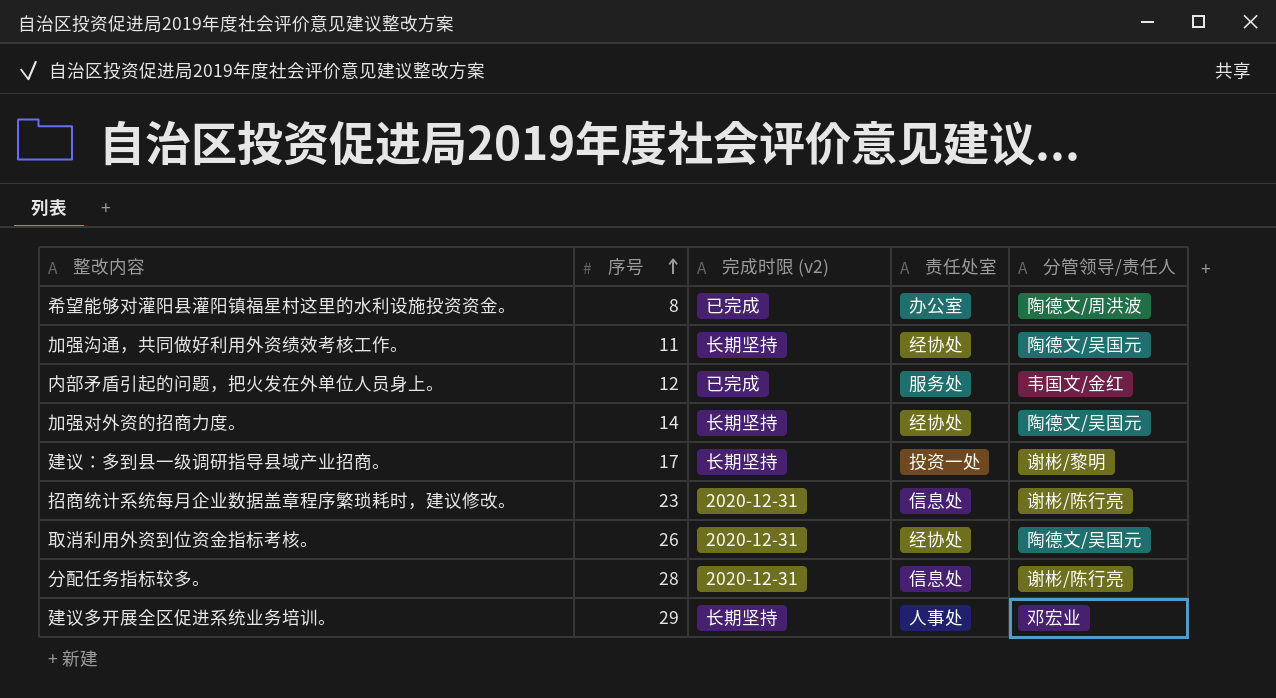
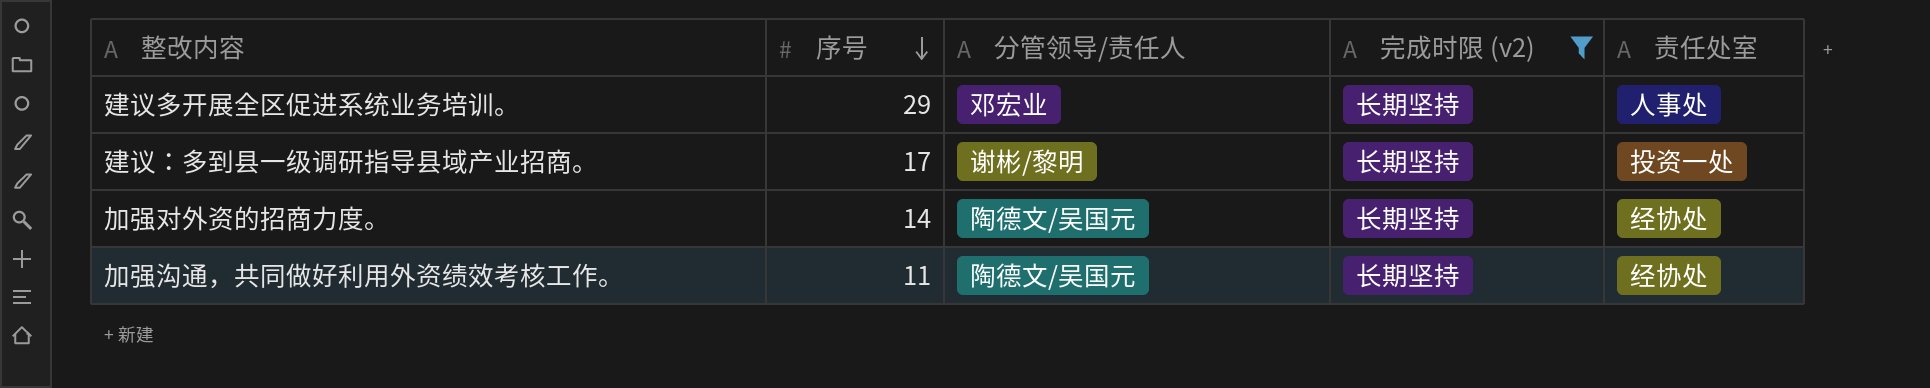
filter: none -> 完成时限 (v2) = 长期坚持
row order: 序号 ascending -> 序号 descending
column 分管领导/责任人 | position: 5 -> 3

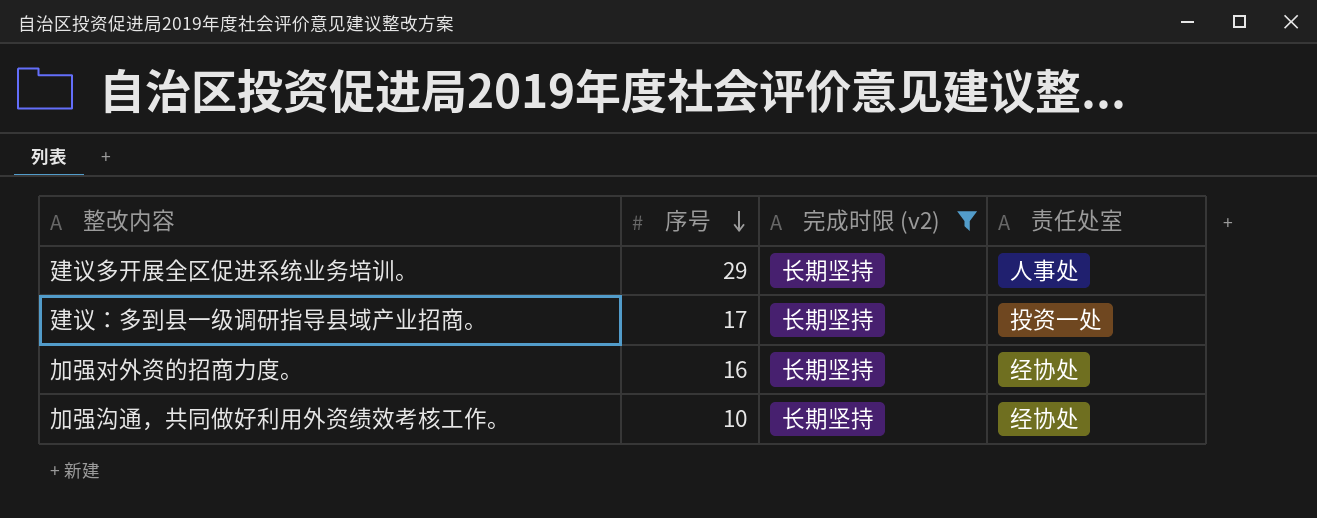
column 分管领导/责任人 | position: 3 -> none
加强对外资的招商力度。 | 序号: 14 -> 16
加强沟通，共同做好利用外资绩效考核工作。 | 序号: 11 -> 10

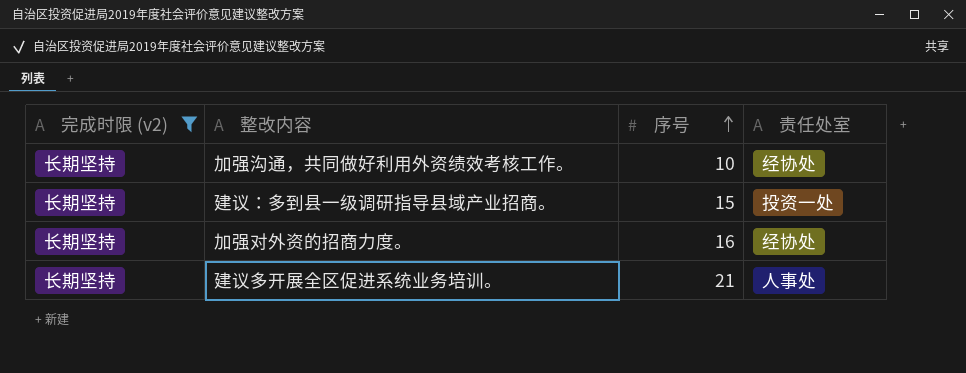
row order: 序号 descending -> 序号 ascending
column 完成时限 (v2) | position: 3 -> 1
建议：多到县一级调研指导县域产业招商。 | 序号: 17 -> 15
建议多开展全区促进系统业务培训。 | 序号: 29 -> 21

